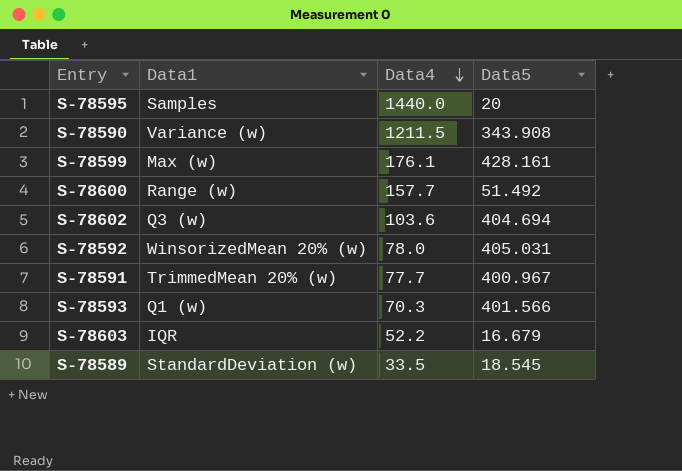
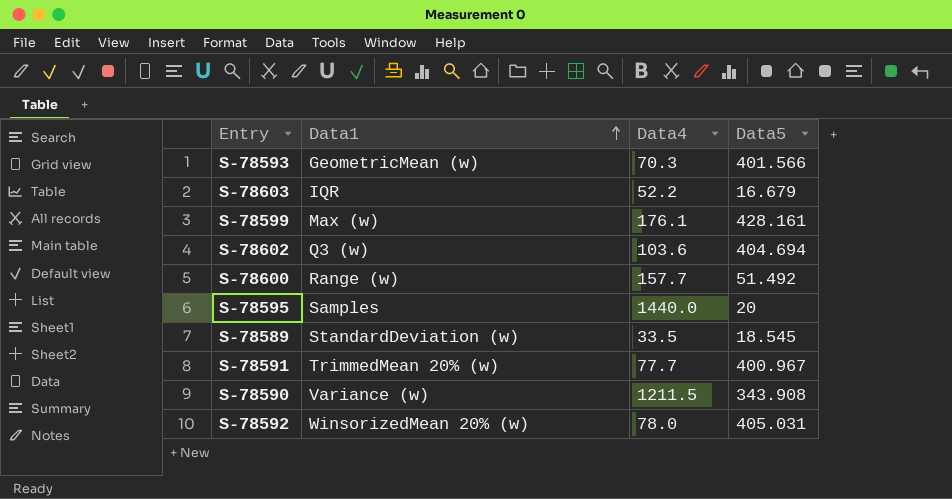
row order: Data4 descending -> Data1 ascending
S-78593 | Data1: Q1 (w) -> GeometricMean (w)

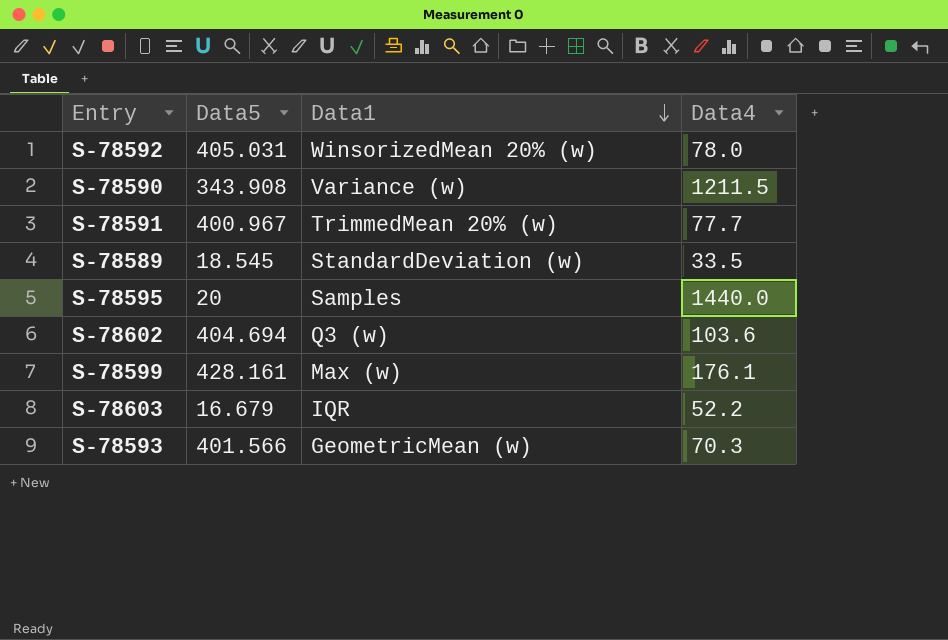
row order: Data1 ascending -> Data1 descending
column Data5 | position: 4 -> 2
row S-78600: Range (w) | 157.7 | 51.492 -> none

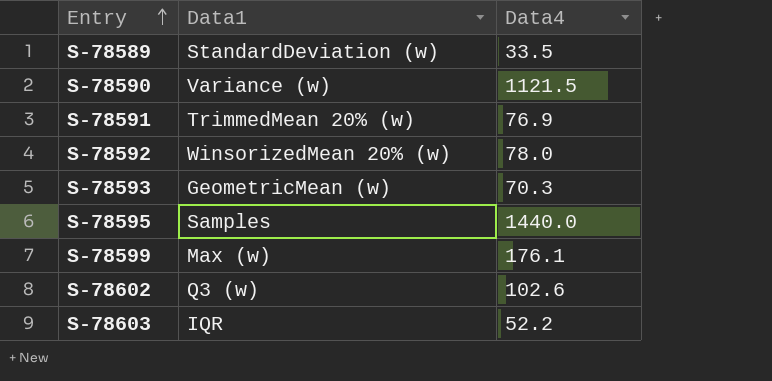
row order: Data1 descending -> Entry ascending
column Data5 | position: 2 -> none
S-78590 | Data4: 1211.5 -> 1121.5
S-78591 | Data4: 77.7 -> 76.9
S-78602 | Data4: 103.6 -> 102.6

